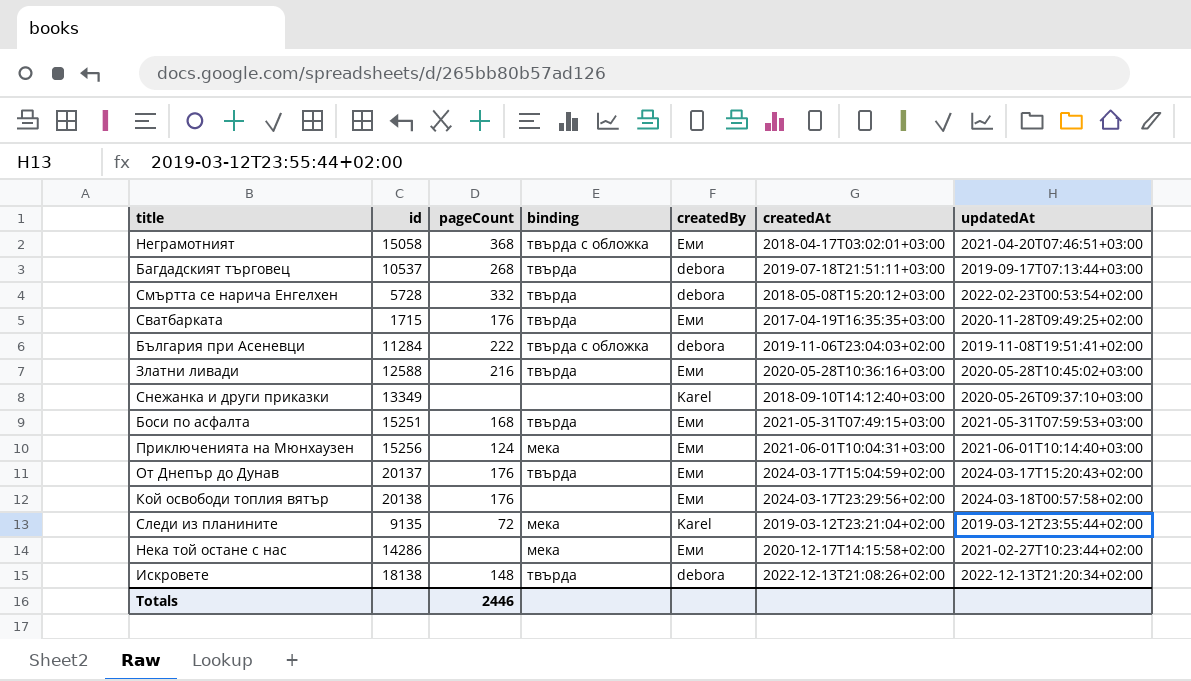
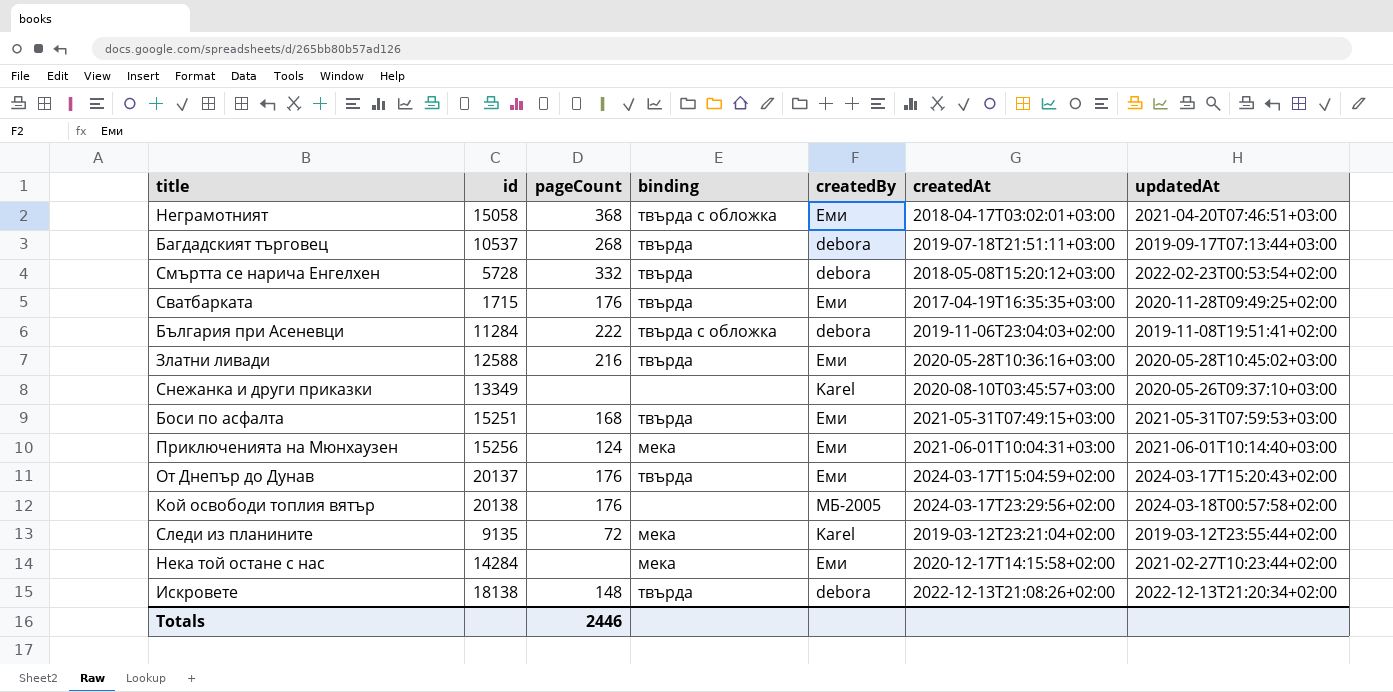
Снежанка и други приказки | createdAt: 2018-09-10T14:12:40+03:00 -> 2020-08-10T03:45:57+03:00
Кой освободи топлия вятър | createdBy: Еми -> МБ-2005
Нека той остане с нас | id: 14286 -> 14284

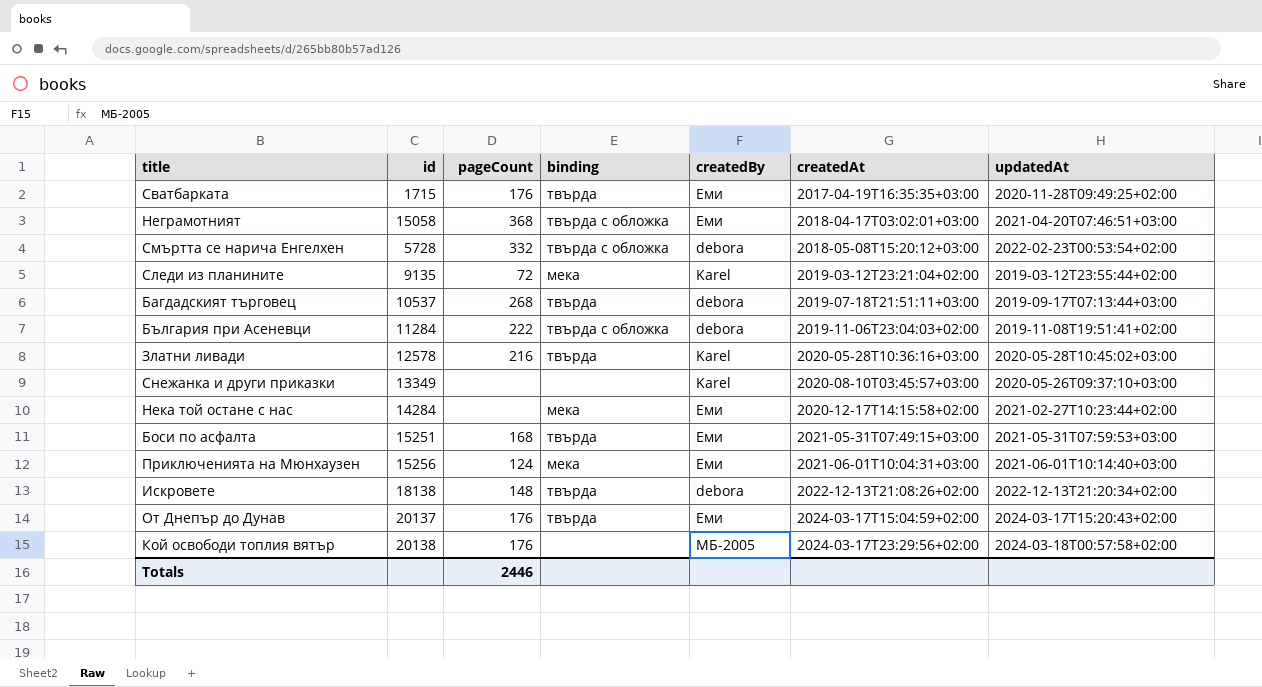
row order: none -> createdAt ascending
Смъртта се нарича Енгелхен | binding: твърда -> твърда с обложка
Златни ливади | id: 12588 -> 12578
Златни ливади | createdBy: Еми -> Karel

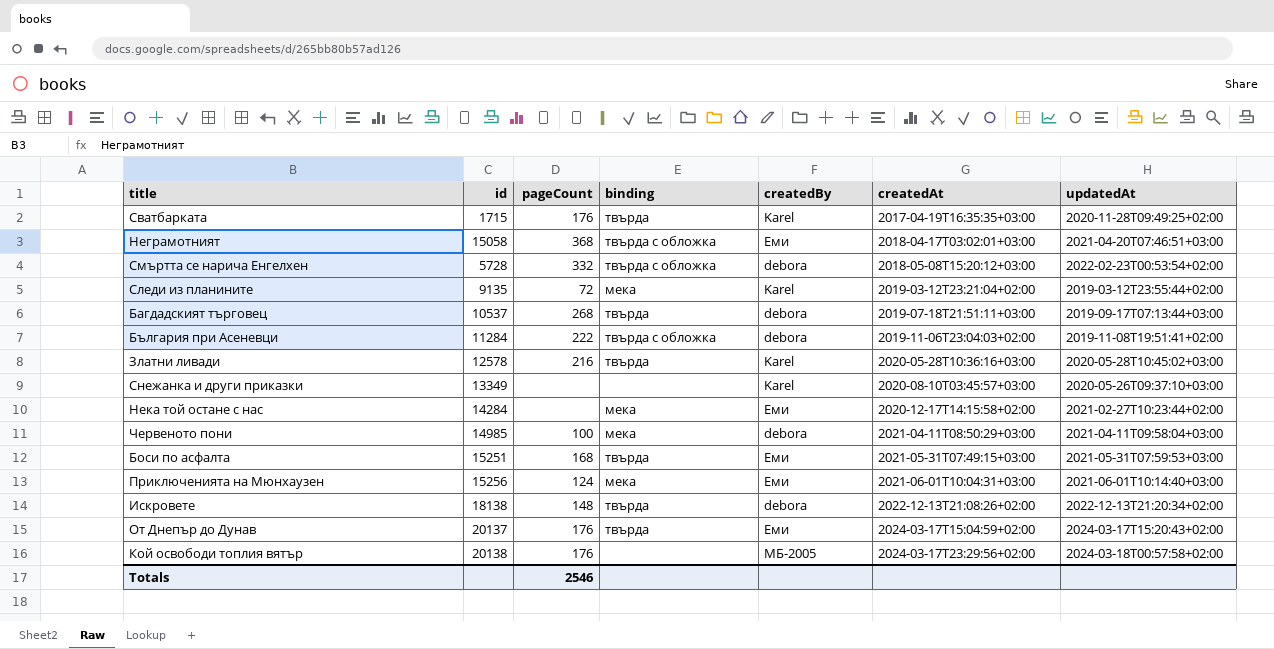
Сватбарката | createdBy: Еми -> Karel
row Червеното пони: none -> 14985 | 100 | мека | debora | 2021-04-11T08:50:29+03:00 | 2021-04-11T09:58:04+03:00
Totals | pageCount: 2446 -> 2546

